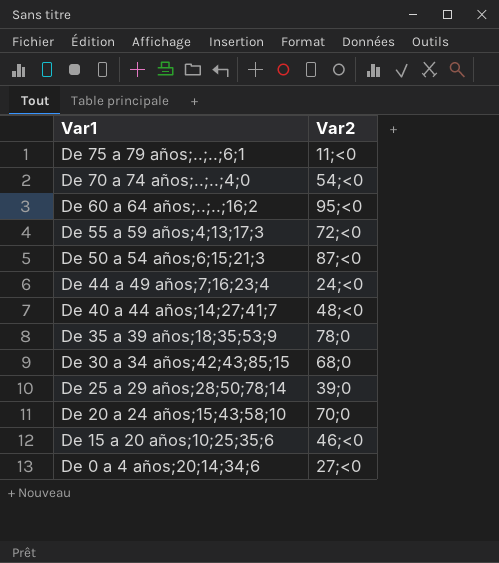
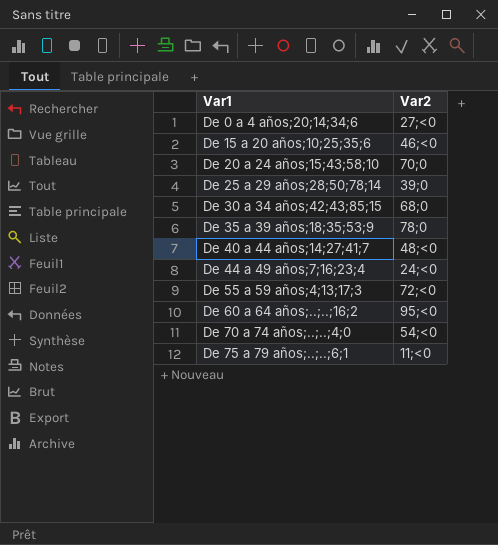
row order: Var1 descending -> Var1 ascending
row De 50 a 54 años;6;15;21;3: 87;<0 -> none

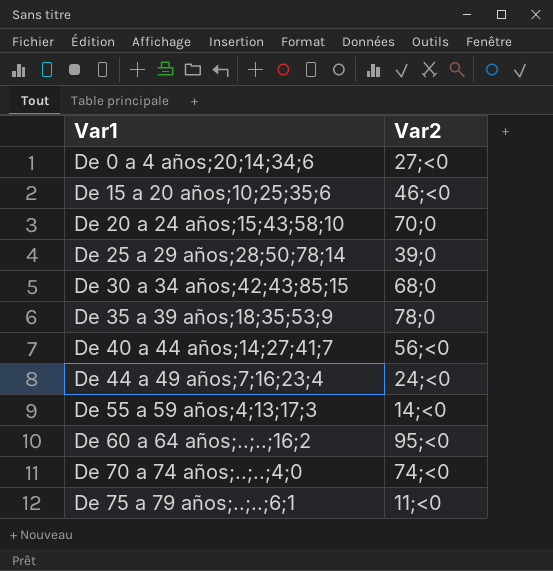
De 40 a 44 años;14;27;41;7 | Var2: 48;<0 -> 56;<0
De 55 a 59 años;4;13;17;3 | Var2: 72;<0 -> 14;<0
De 70 a 74 años;..;..;4;0 | Var2: 54;<0 -> 74;<0

